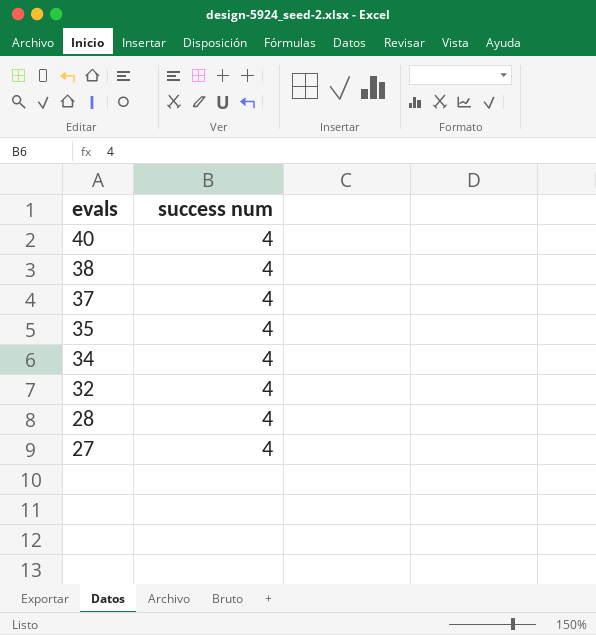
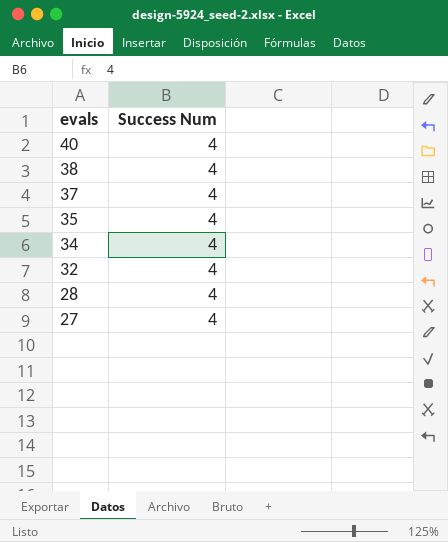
column name: success num -> Success Num

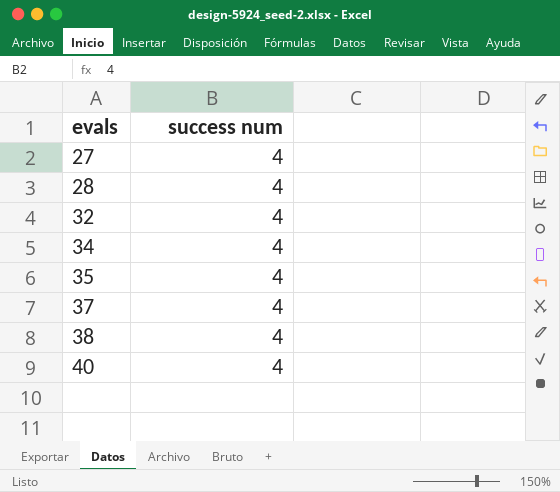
row order: evals descending -> evals ascending
column name: Success Num -> success num

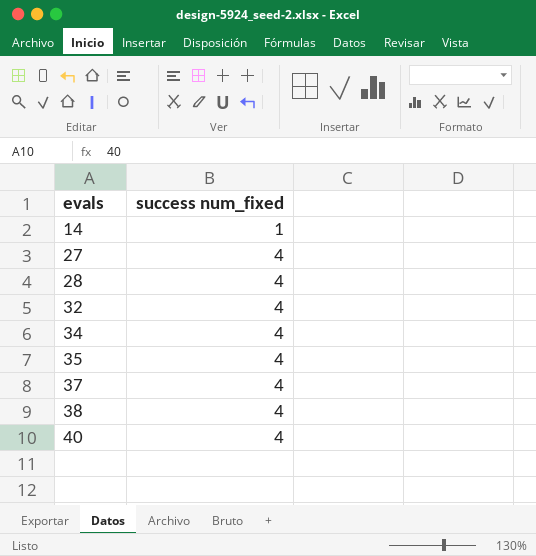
column name: success num -> success num_fixed
row 14: none -> 1

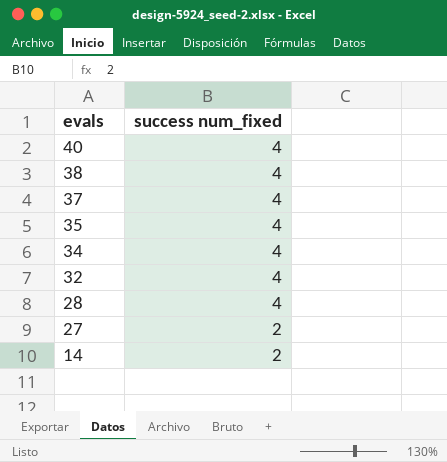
row order: evals ascending -> evals descending
27 | success num_fixed: 4 -> 2
14 | success num_fixed: 1 -> 2

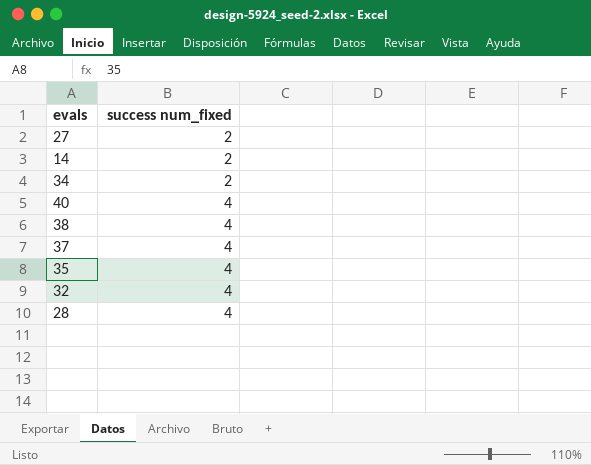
row order: evals descending -> success num_fixed ascending
34 | success num_fixed: 4 -> 2

